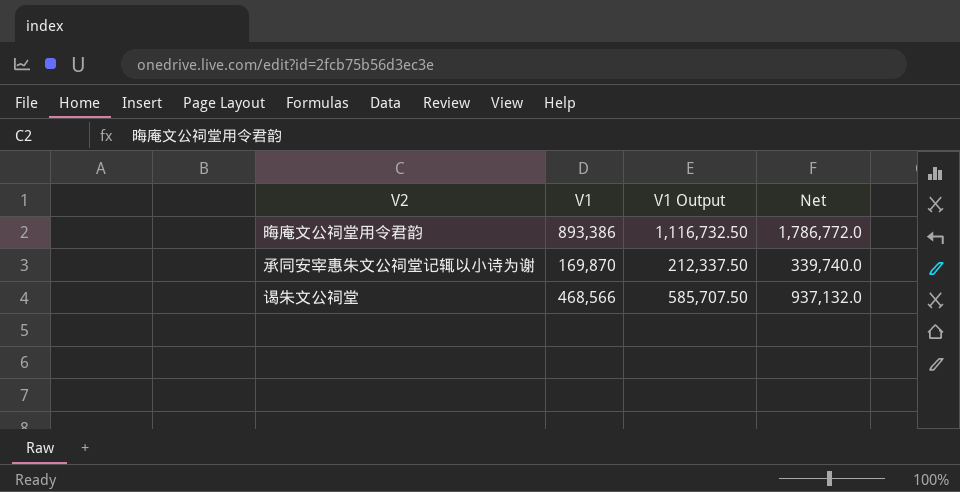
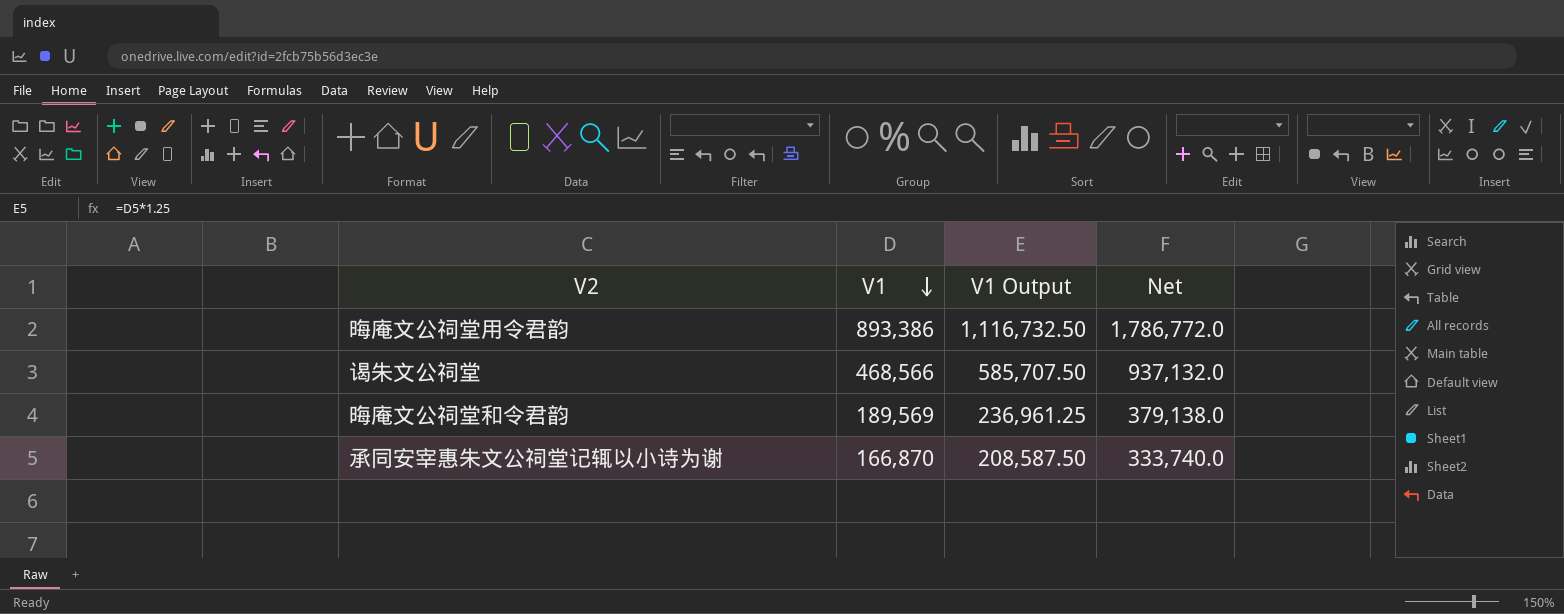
row order: none -> V1 descending
row 晦庵文公祠堂和令君韵: none -> 189,569 | 236,961.25 | 379,138.0
承同安宰惠朱文公祠堂记辄以小诗为谢 | V1: 169,870 -> 166,870
承同安宰惠朱文公祠堂记辄以小诗为谢 | V1 Output: 212,337.50 -> 208,587.50
承同安宰惠朱文公祠堂记辄以小诗为谢 | Net: 339,740.0 -> 333,740.0

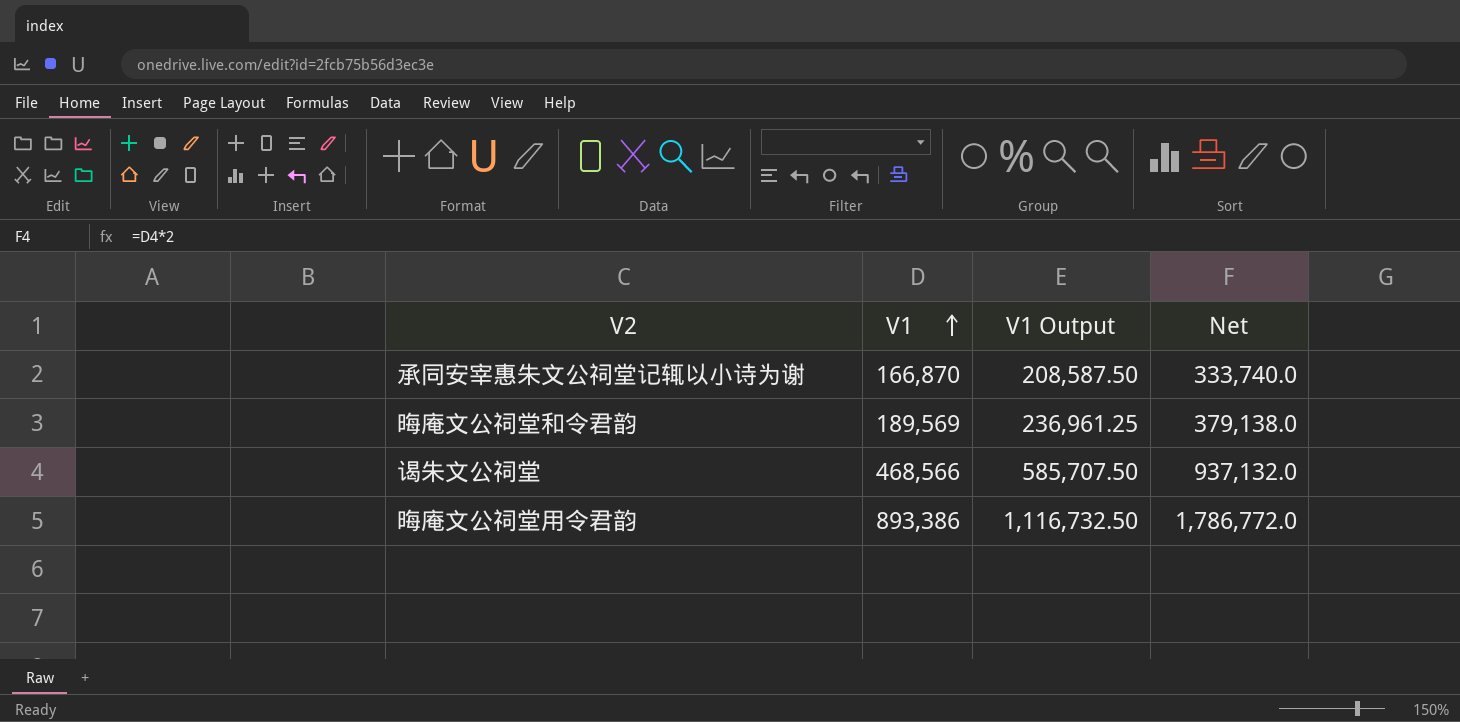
row order: V1 descending -> V1 ascending

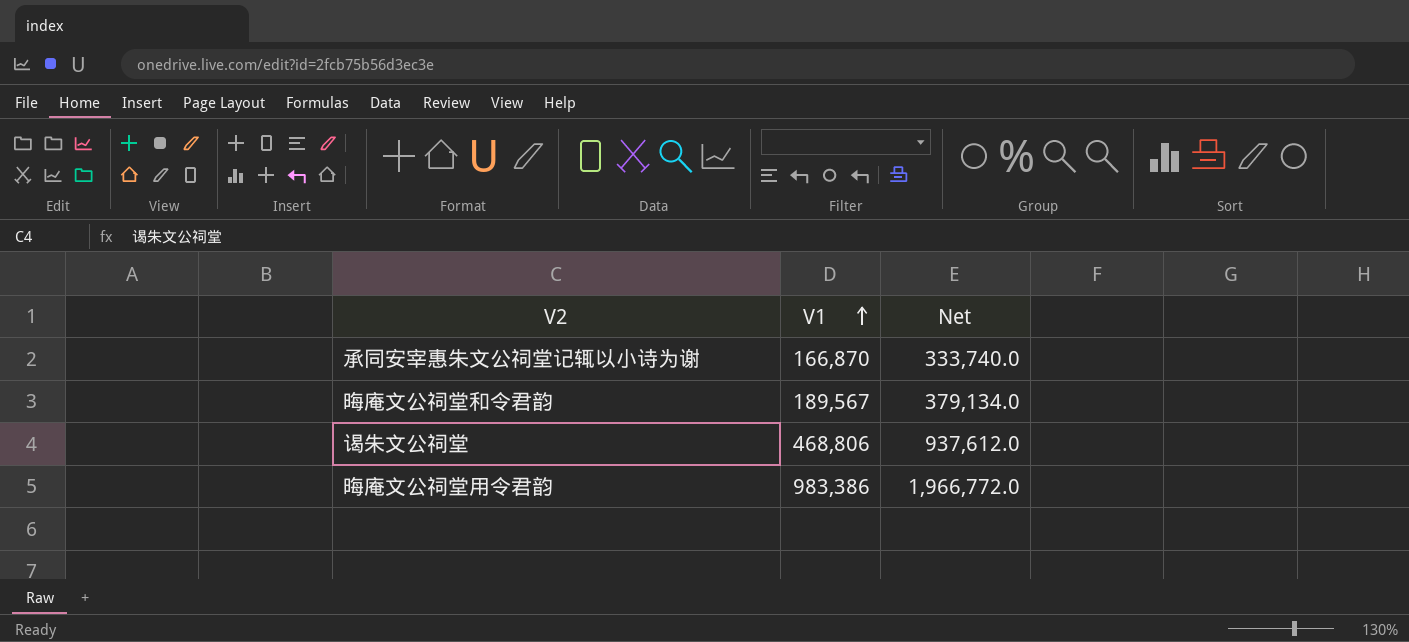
column V1 Output | formula: [V1] * 1.25 -> none
晦庵文公祠堂和令君韵 | V1: 189,569 -> 189,567
晦庵文公祠堂和令君韵 | Net: 379,138.0 -> 379,134.0
谒朱文公祠堂 | V1: 468,566 -> 468,806
谒朱文公祠堂 | Net: 937,132.0 -> 937,612.0
晦庵文公祠堂用令君韵 | V1: 893,386 -> 983,386
晦庵文公祠堂用令君韵 | Net: 1,786,772.0 -> 1,966,772.0

